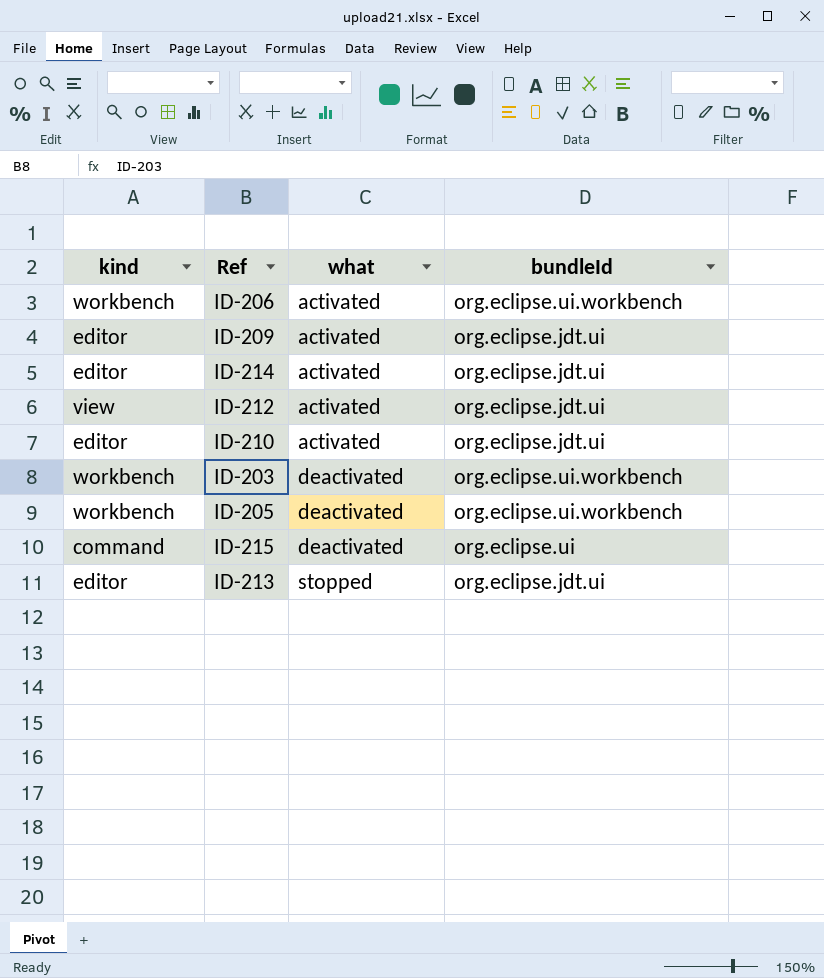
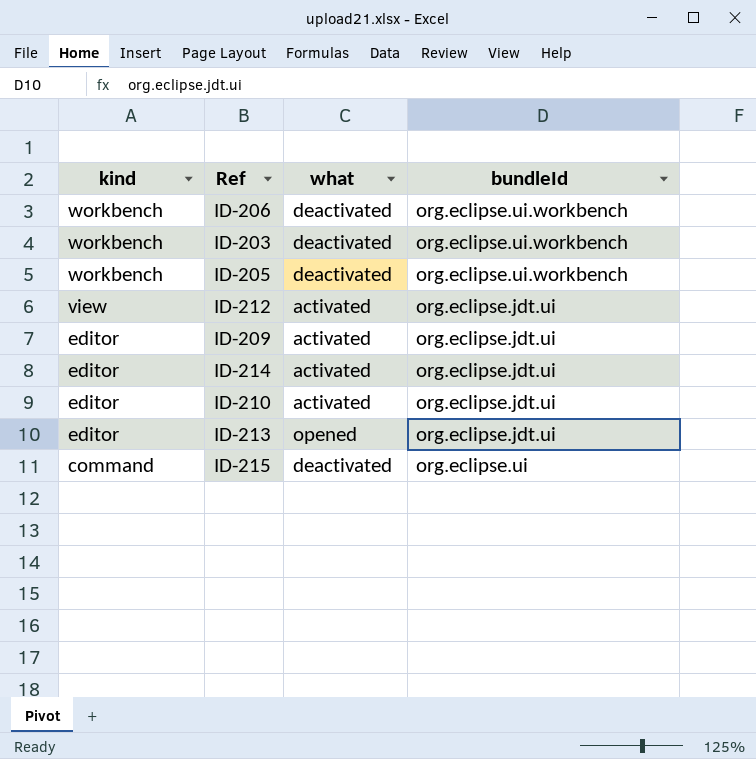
row order: what ascending -> kind descending
ID-206 | what: activated -> deactivated
ID-213 | what: stopped -> opened

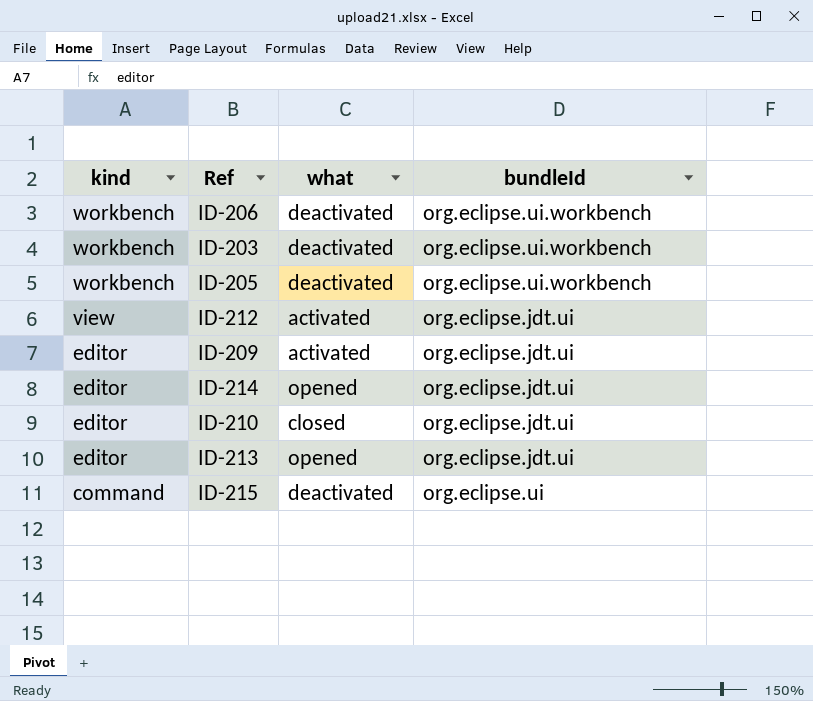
ID-214 | what: activated -> opened
ID-210 | what: activated -> closed

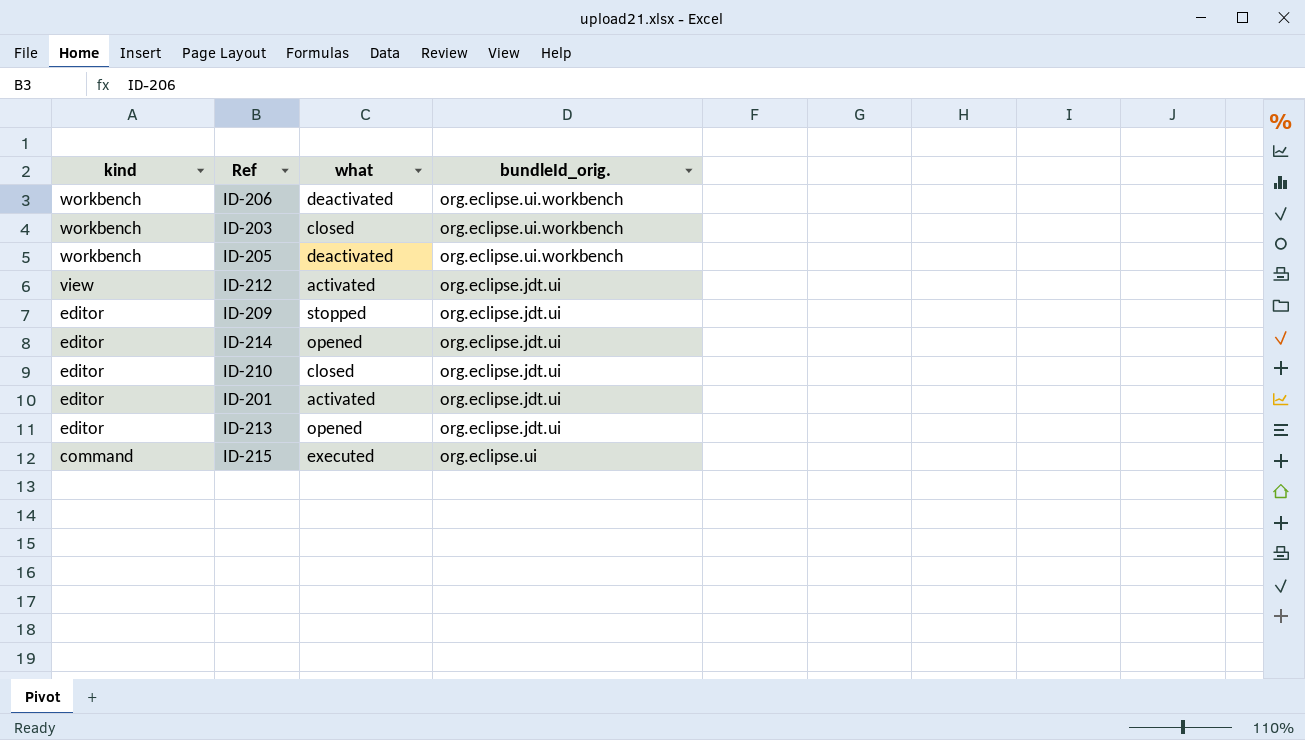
column name: bundleId -> bundleId_orig.
ID-203 | what: deactivated -> closed
ID-209 | what: activated -> stopped
row ID-201: none -> editor | activated | org.eclipse.jdt.ui
ID-215 | what: deactivated -> executed

